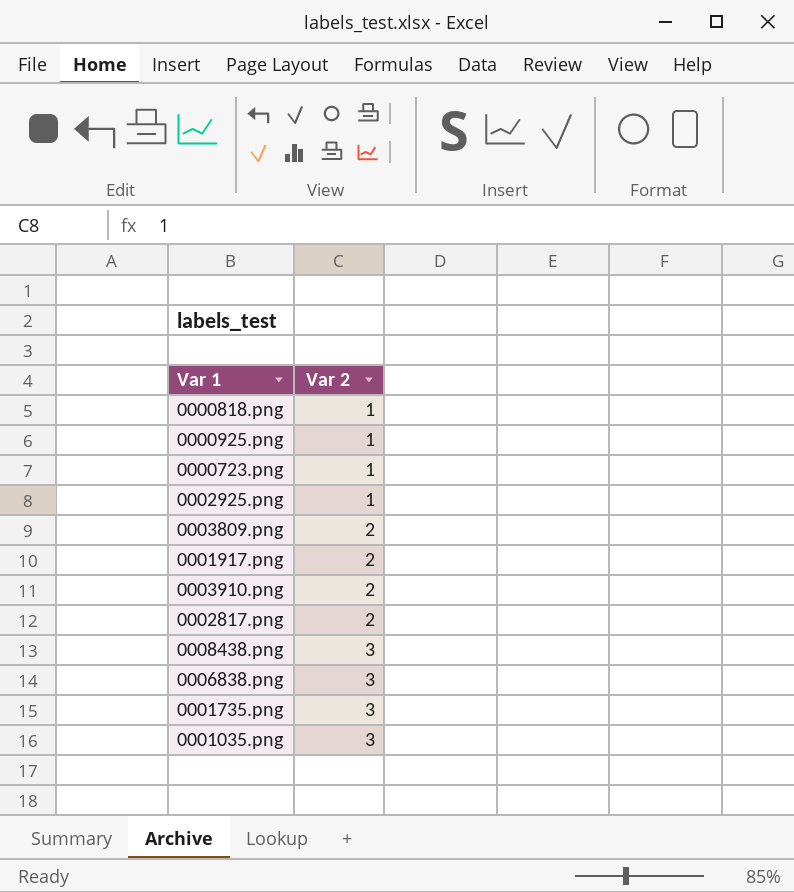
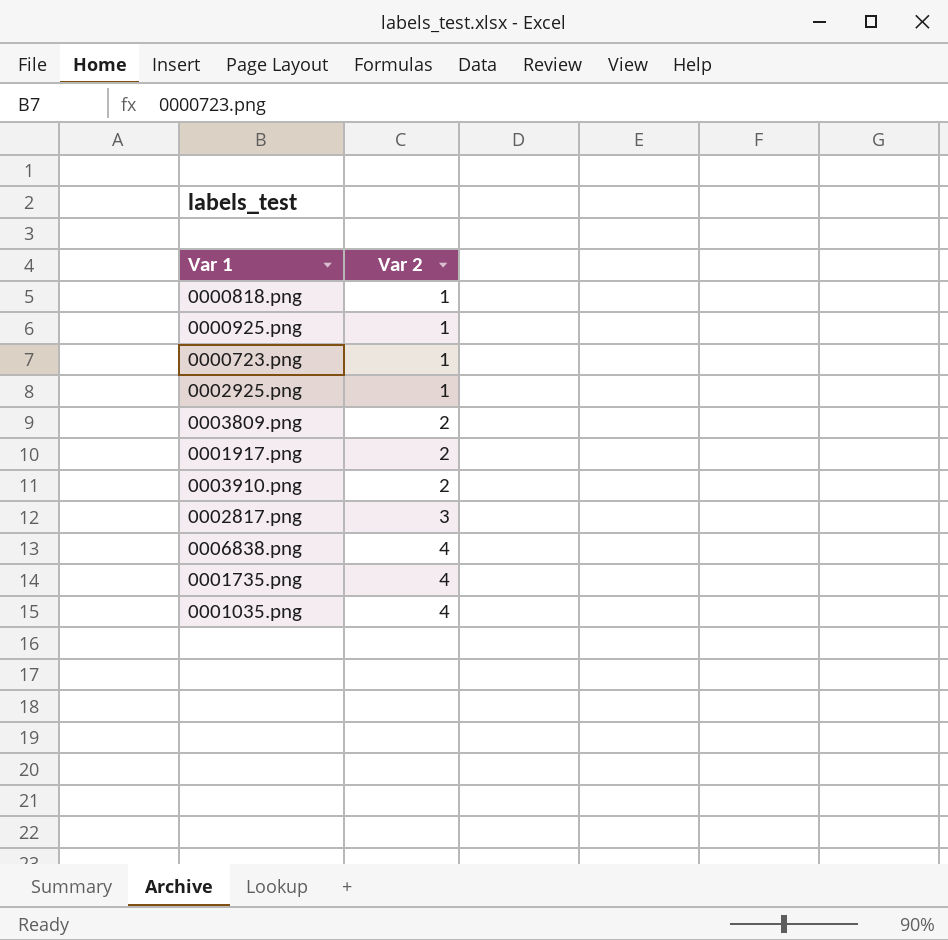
row 0008438.png: 3 -> none
0002817.png | Var 2: 2 -> 3
0006838.png | Var 2: 3 -> 4
0001735.png | Var 2: 3 -> 4
0001035.png | Var 2: 3 -> 4

